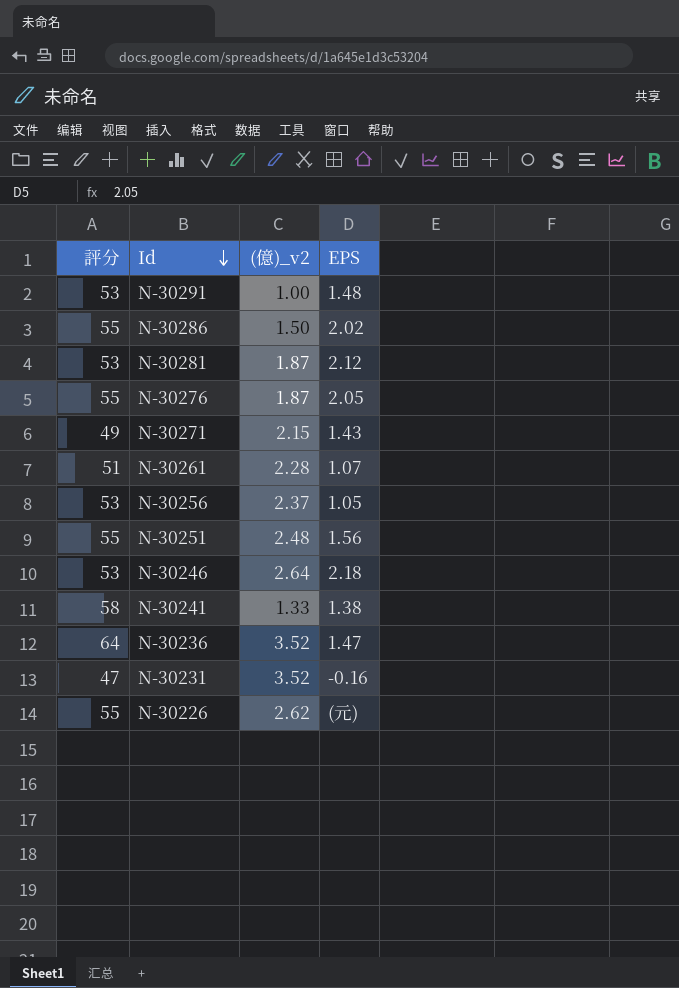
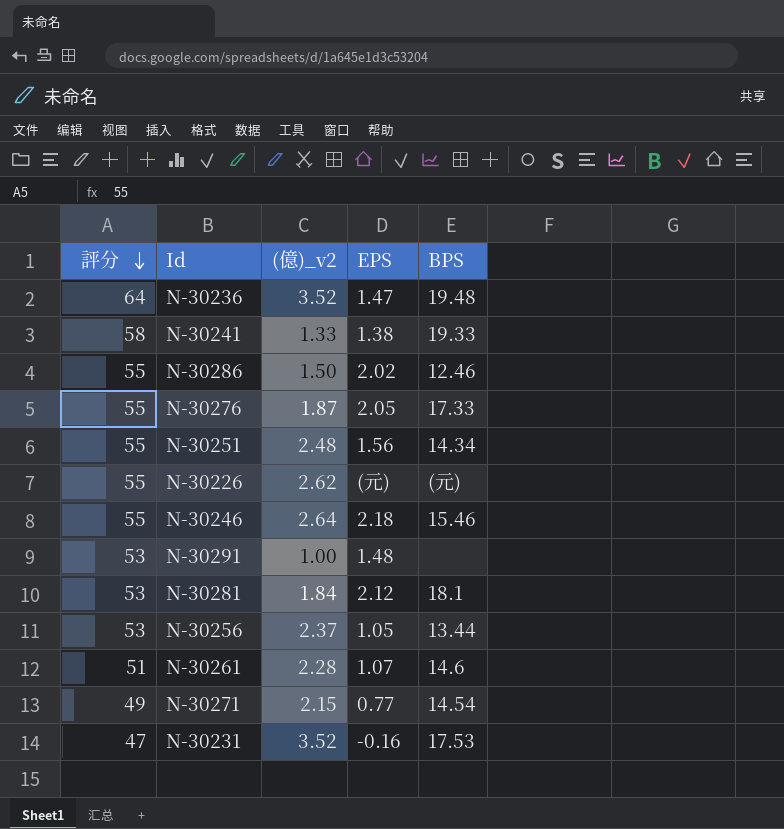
row order: Id descending -> 評分 descending
column BPS | position: none -> 5
N-30246 | 評分: 53 -> 55
N-30281 | (億)_v2: 1.87 -> 1.84
N-30271 | EPS: 1.43 -> 0.77

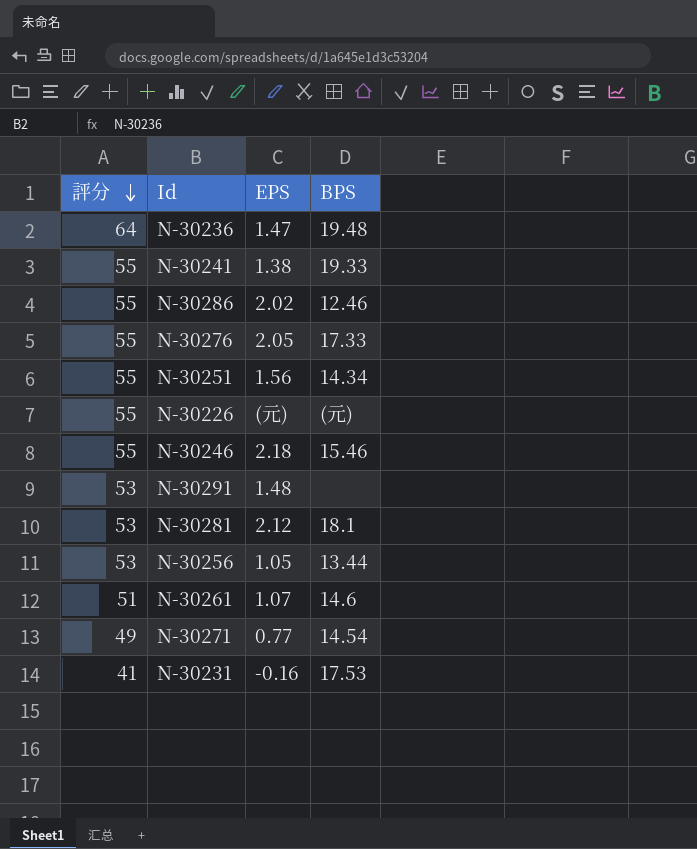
column (億)_v2 | position: 3 -> none
N-30241 | 評分: 58 -> 55
N-30231 | 評分: 47 -> 41

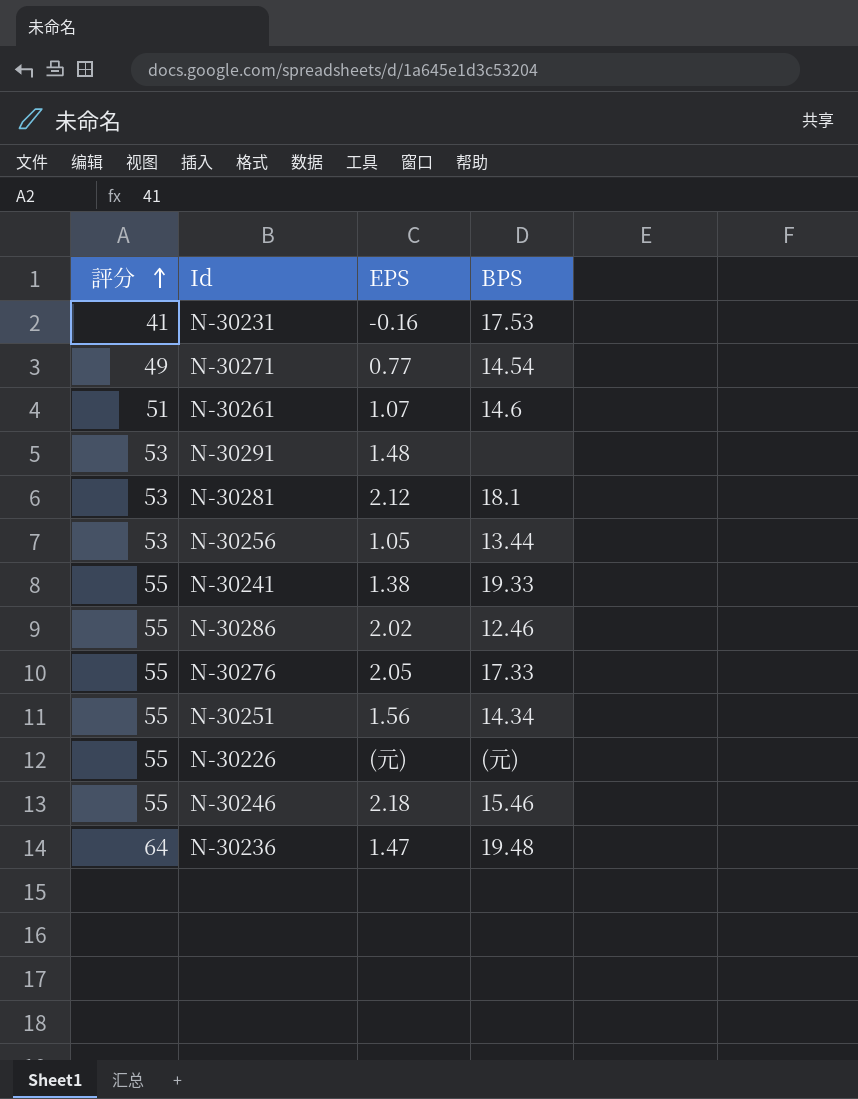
row order: 評分 descending -> 評分 ascending

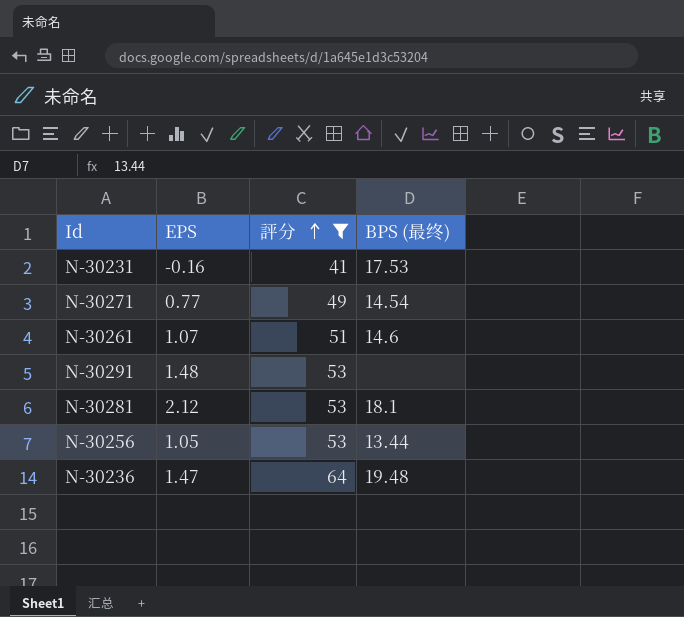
filter: none -> 評分 != 55
column 評分 | position: 1 -> 3
column name: BPS -> BPS (最终)

